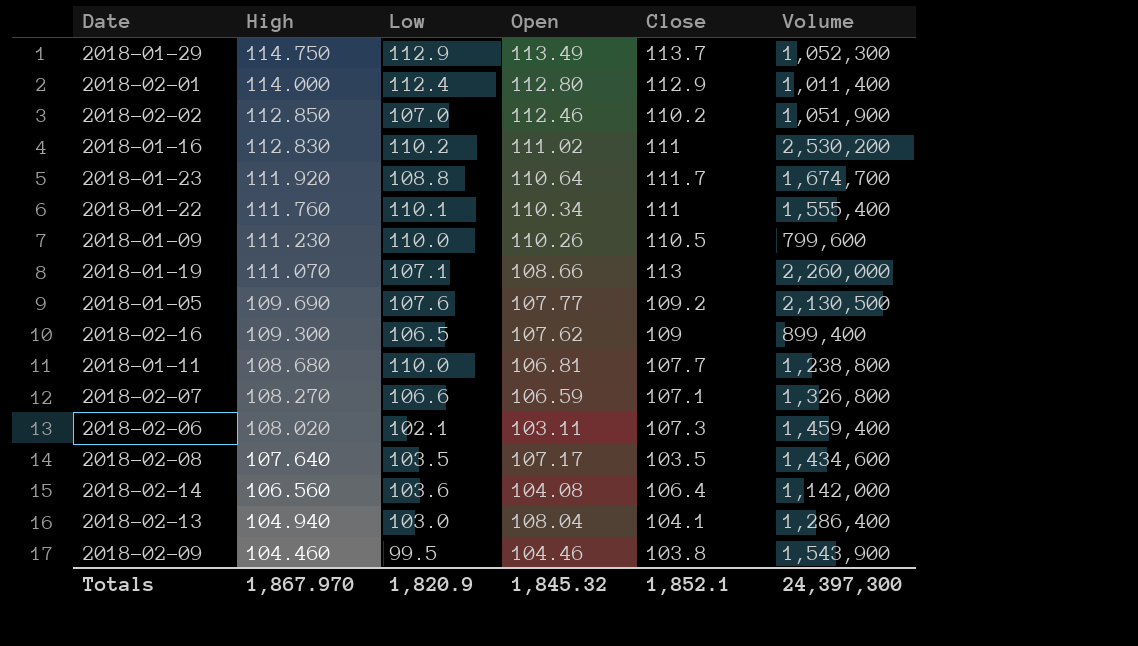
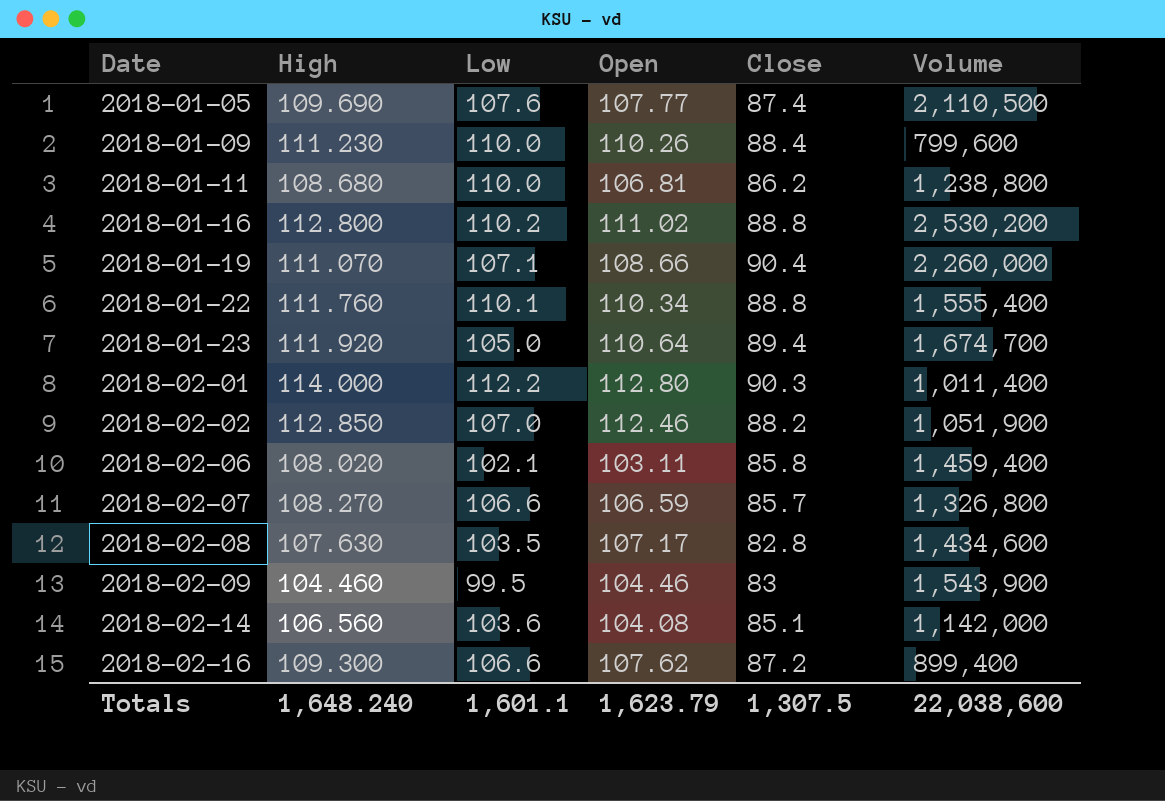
row order: High descending -> Date ascending
row 2018-01-29: 114.750 | 112.9 | 113.49 | 113.7 | 1,052,300 -> none
row 2018-02-13: 104.940 | 103.0 | 108.04 | 104.1 | 1,286,400 -> none
2018-01-05 | Close: 109.2 -> 87.4
2018-01-05 | Volume: 2,130,500 -> 2,110,500
2018-01-09 | Close: 110.5 -> 88.4
2018-01-11 | Close: 107.7 -> 86.2
2018-01-16 | High: 112.830 -> 112.800
2018-01-16 | Close: 111 -> 88.8
2018-01-19 | Close: 113 -> 90.4
2018-01-22 | Close: 111 -> 88.8
2018-01-23 | Low: 108.8 -> 105.0
2018-01-23 | Close: 111.7 -> 89.4
2018-02-01 | Low: 112.4 -> 112.2
2018-02-01 | Close: 112.9 -> 90.3
2018-02-02 | Close: 110.2 -> 88.2
2018-02-06 | Close: 107.3 -> 85.8
2018-02-07 | Close: 107.1 -> 85.7
2018-02-08 | High: 107.640 -> 107.630
2018-02-08 | Close: 103.5 -> 82.8
2018-02-09 | Close: 103.8 -> 83
2018-02-14 | Close: 106.4 -> 85.1
2018-02-16 | Low: 106.5 -> 106.6
2018-02-16 | Close: 109 -> 87.2
Totals | High: 1,867.970 -> 1,648.240
Totals | Low: 1,820.9 -> 1,601.1
Totals | Open: 1,845.32 -> 1,623.79
Totals | Close: 1,852.1 -> 1,307.5
Totals | Volume: 24,397,300 -> 22,038,600

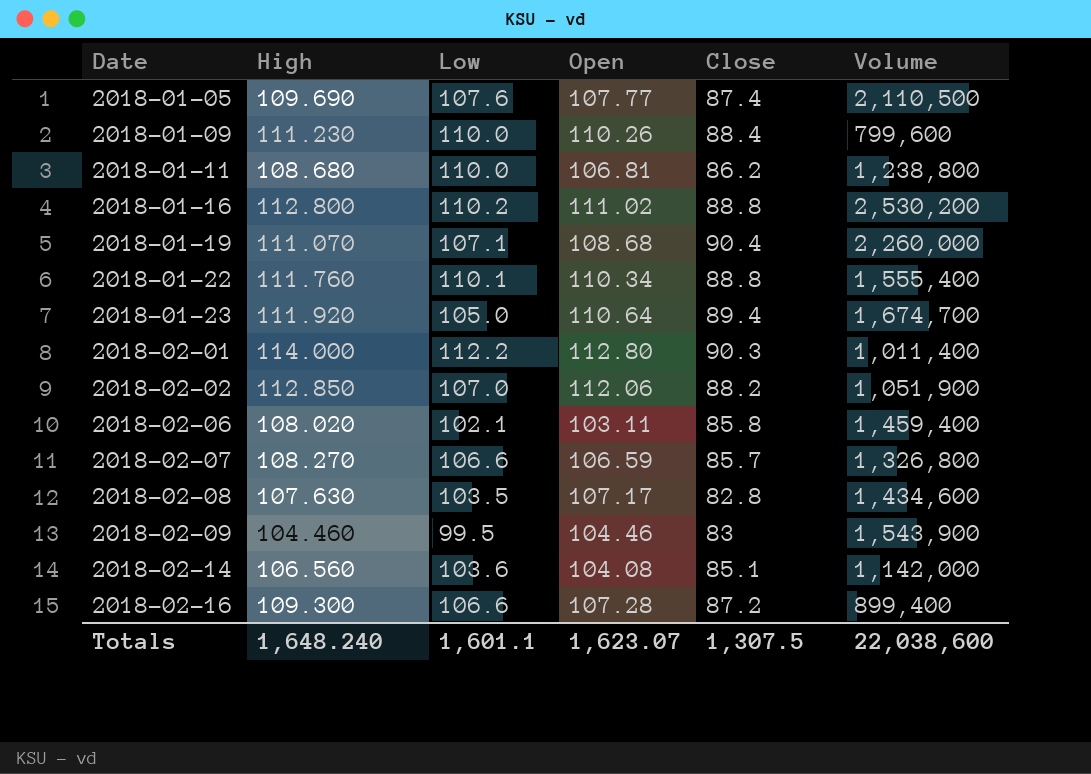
2018-01-19 | Open: 108.66 -> 108.68
2018-02-02 | Open: 112.46 -> 112.06
2018-02-16 | Open: 107.62 -> 107.28
Totals | Open: 1,623.79 -> 1,623.07

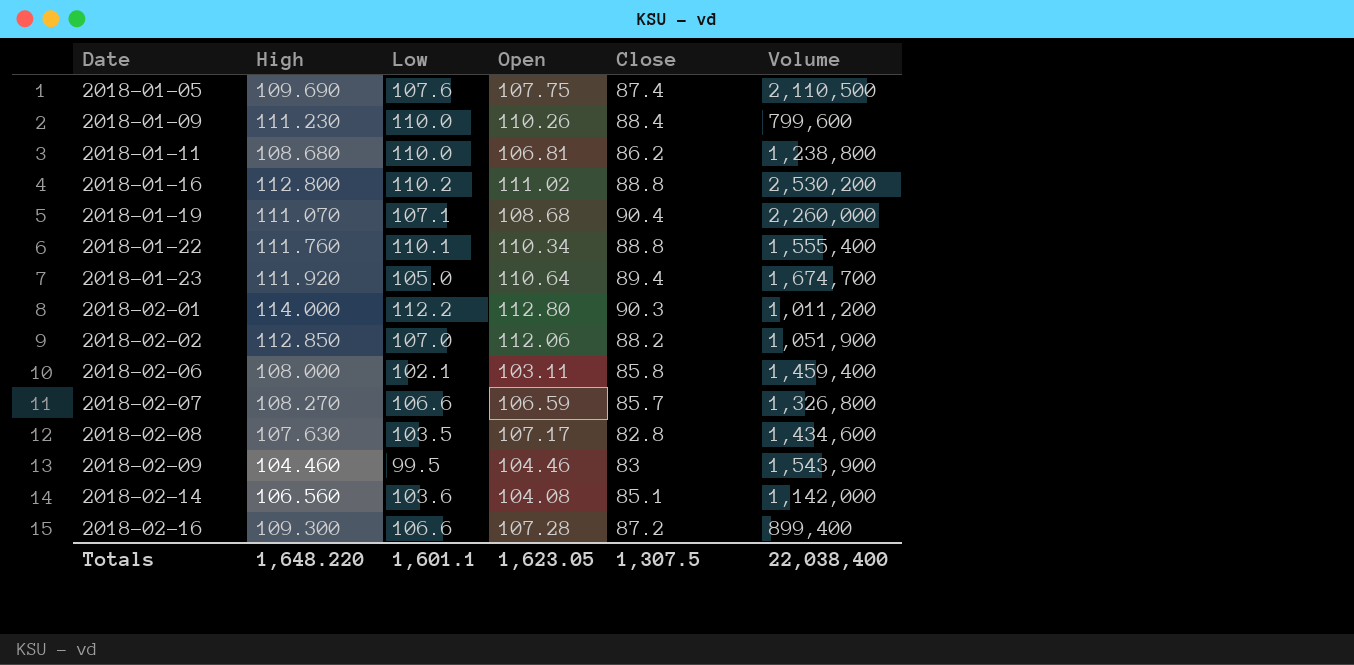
2018-01-05 | Open: 107.77 -> 107.75
2018-02-01 | Volume: 1,011,400 -> 1,011,200
2018-02-06 | High: 108.020 -> 108.000
Totals | High: 1,648.240 -> 1,648.220
Totals | Open: 1,623.07 -> 1,623.05
Totals | Volume: 22,038,600 -> 22,038,400

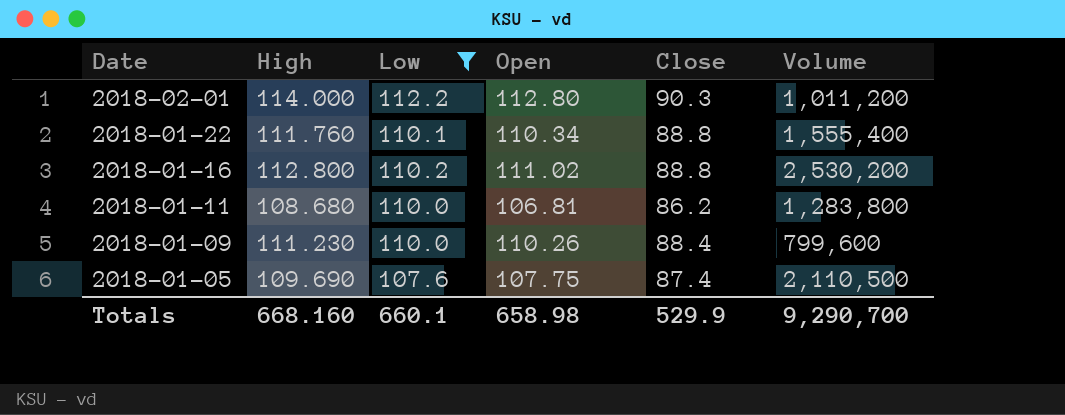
filter: none -> Low >= 107.6
row order: Date ascending -> Date descending
2018-01-11 | Volume: 1,238,800 -> 1,283,800
Totals | High: 1,648.220 -> 668.160
Totals | Low: 1,601.1 -> 660.1
Totals | Open: 1,623.05 -> 658.98
Totals | Close: 1,307.5 -> 529.9
Totals | Volume: 22,038,400 -> 9,290,700

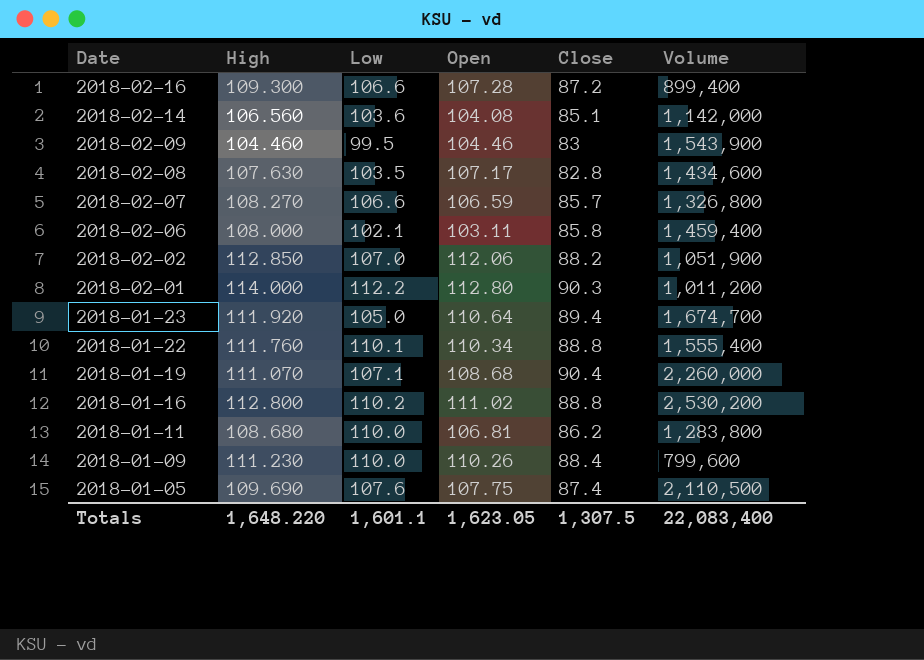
filter: Low >= 107.6 -> none
Totals | High: 668.160 -> 1,648.220
Totals | Low: 660.1 -> 1,601.1
Totals | Open: 658.98 -> 1,623.05
Totals | Close: 529.9 -> 1,307.5
Totals | Volume: 9,290,700 -> 22,083,400

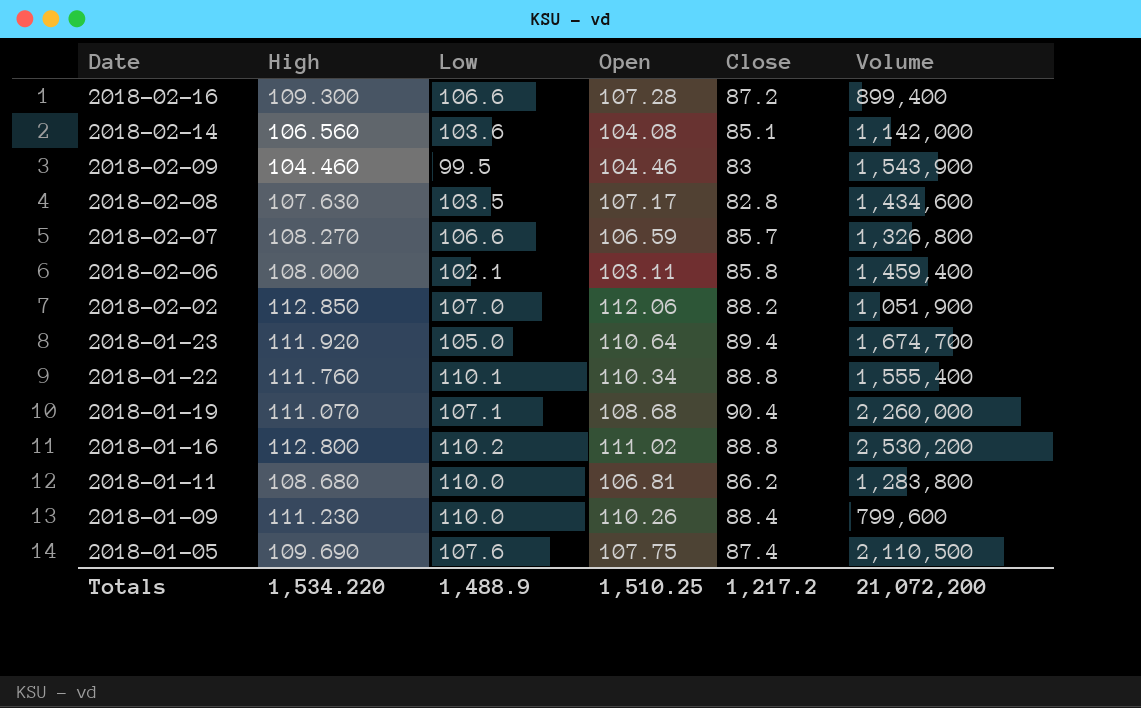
row 2018-02-01: 114.000 | 112.2 | 112.80 | 90.3 | 1,011,200 -> none
Totals | High: 1,648.220 -> 1,534.220
Totals | Low: 1,601.1 -> 1,488.9
Totals | Open: 1,623.05 -> 1,510.25
Totals | Close: 1,307.5 -> 1,217.2
Totals | Volume: 22,083,400 -> 21,072,200

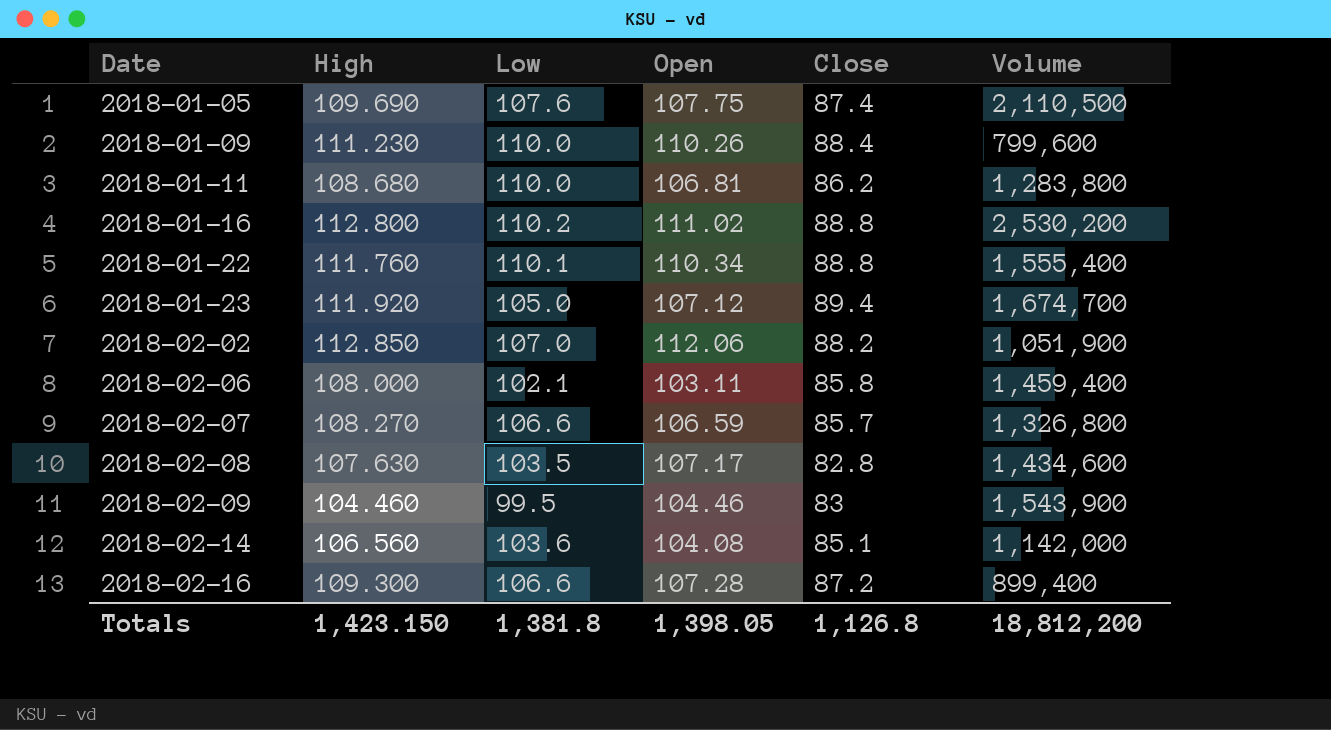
row order: Date descending -> Date ascending
row 2018-01-19: 111.070 | 107.1 | 108.68 | 90.4 | 2,260,000 -> none
2018-01-23 | Open: 110.64 -> 107.12
Totals | High: 1,534.220 -> 1,423.150
Totals | Low: 1,488.9 -> 1,381.8
Totals | Open: 1,510.25 -> 1,398.05
Totals | Close: 1,217.2 -> 1,126.8
Totals | Volume: 21,072,200 -> 18,812,200

